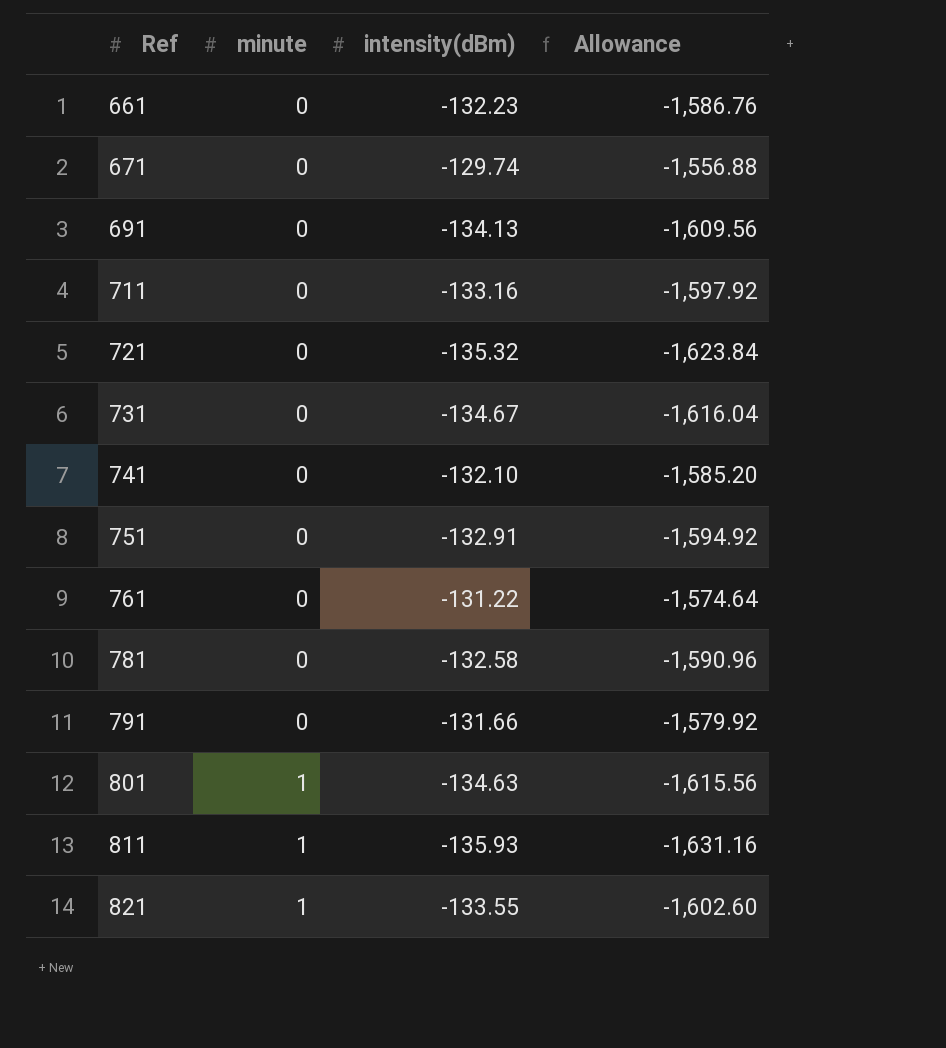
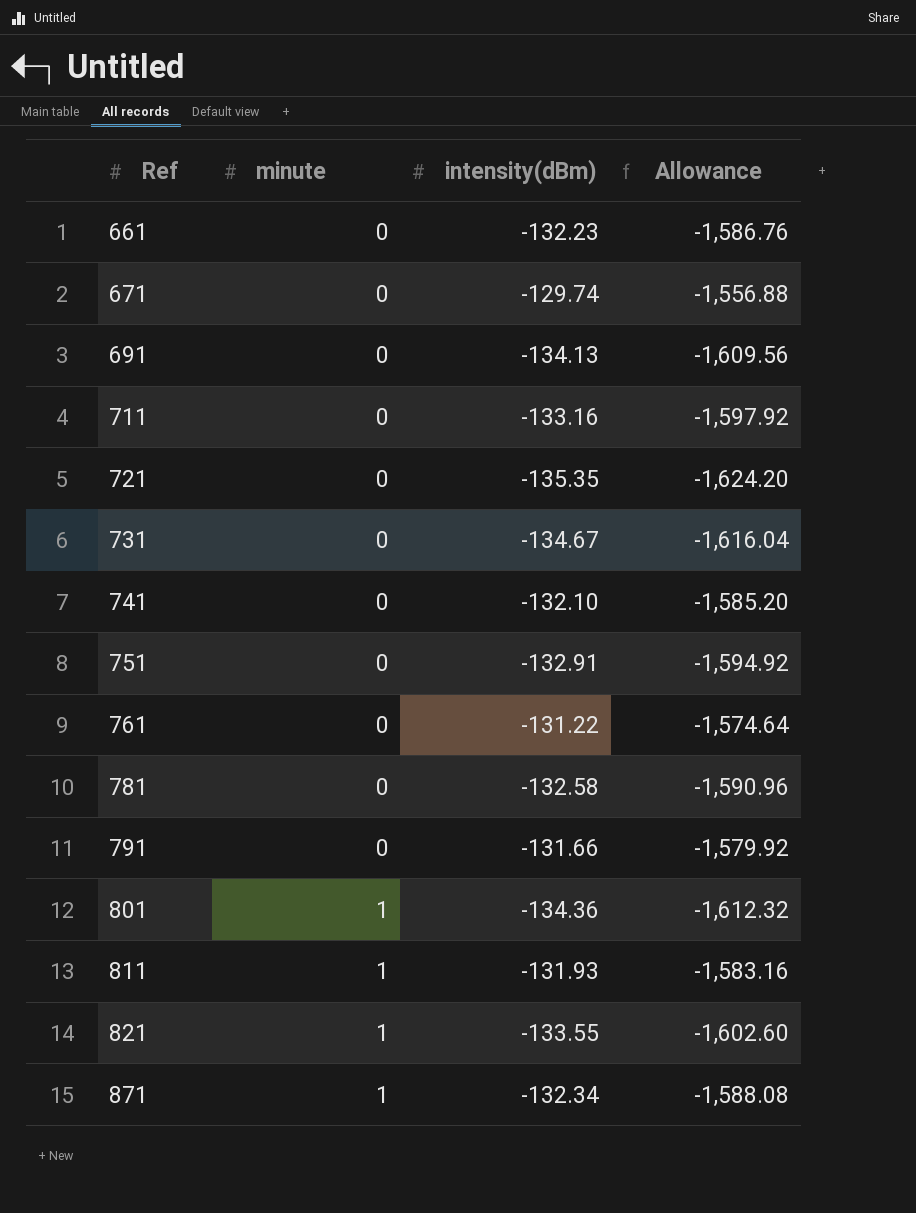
721 | intensity(dBm): -135.32 -> -135.35
721 | Allowance: -1,623.84 -> -1,624.20
801 | intensity(dBm): -134.63 -> -134.36
801 | Allowance: -1,615.56 -> -1,612.32
811 | intensity(dBm): -135.93 -> -131.93
811 | Allowance: -1,631.16 -> -1,583.16
row 871: none -> 1 | -132.34 | -1,588.08

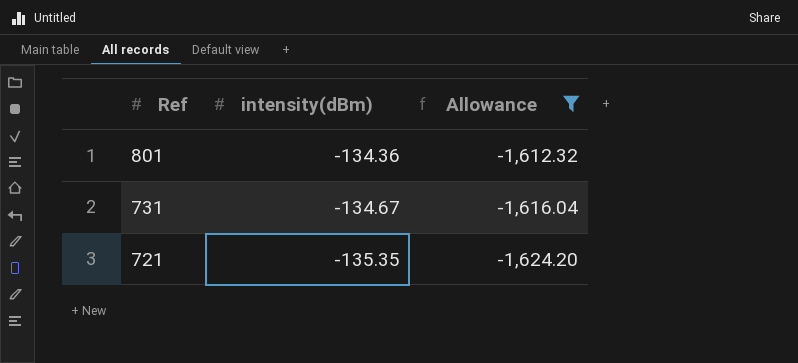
filter: none -> Allowance <= -1,612.32
row order: Ref ascending -> Ref descending
column minute | position: 2 -> none

